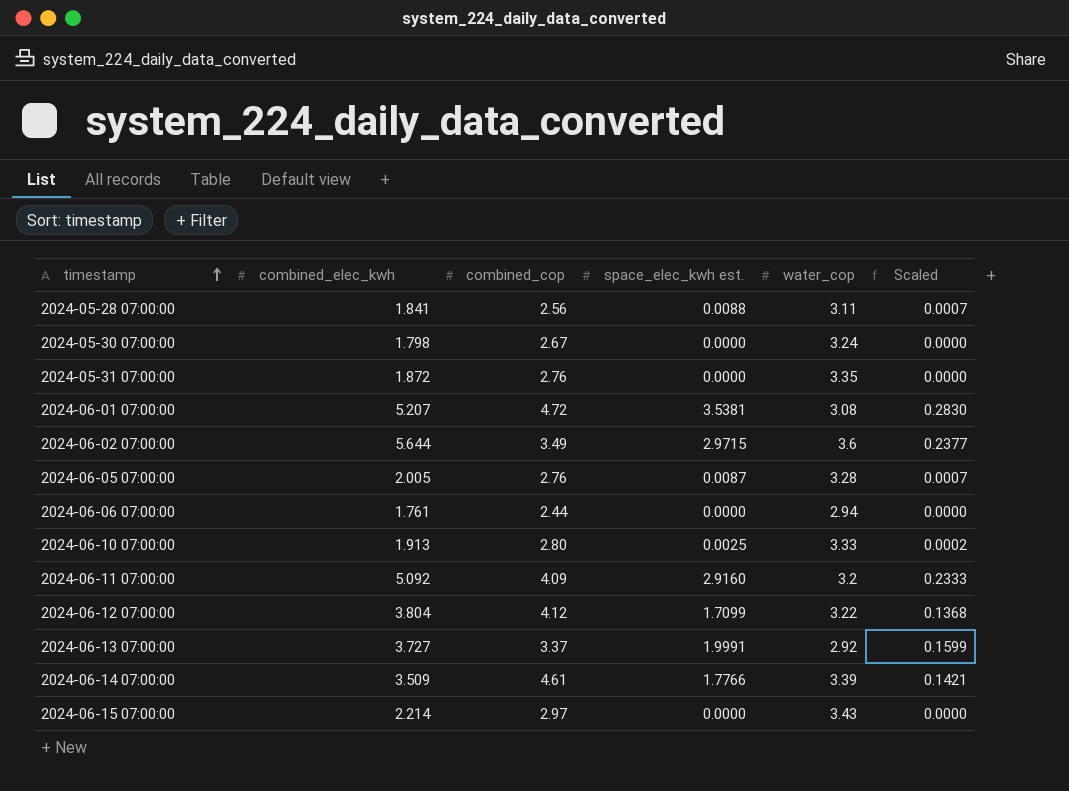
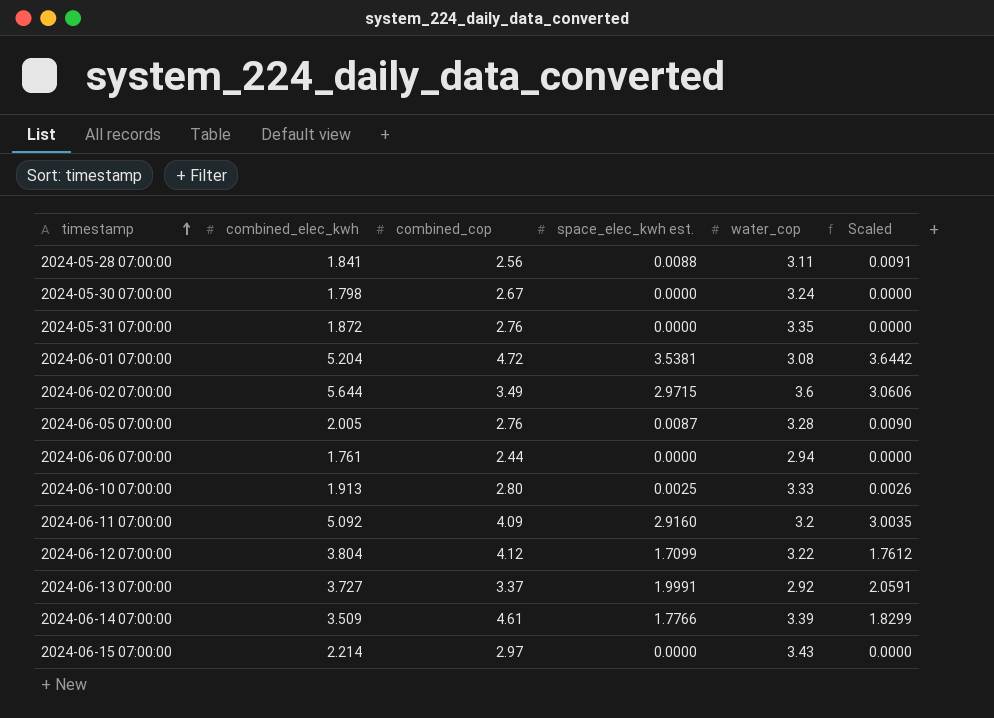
column Scaled | formula: [space_elec_kwh est.] * 0.08 -> [space_elec_kwh est.] * 1.03
2024-06-01 07:00:00 | combined_elec_kwh: 5.207 -> 5.204

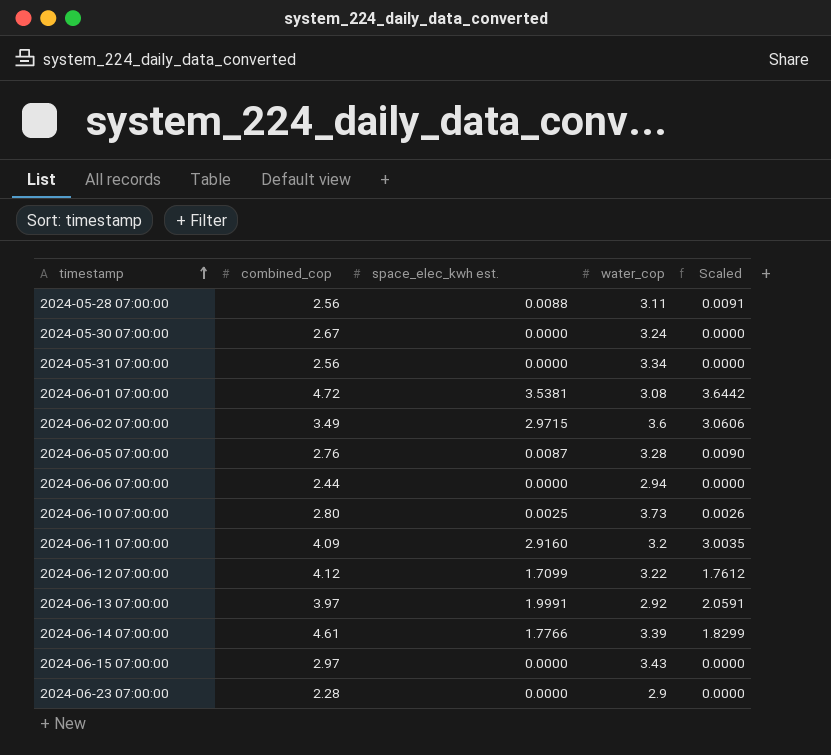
column combined_elec_kwh | position: 2 -> none
2024-05-31 07:00:00 | combined_cop: 2.76 -> 2.56
2024-05-31 07:00:00 | water_cop: 3.35 -> 3.34
2024-06-10 07:00:00 | water_cop: 3.33 -> 3.73
2024-06-13 07:00:00 | combined_cop: 3.37 -> 3.97
row 2024-06-23 07:00:00: none -> 2.28 | 0.0000 | 2.9 | 0.0000

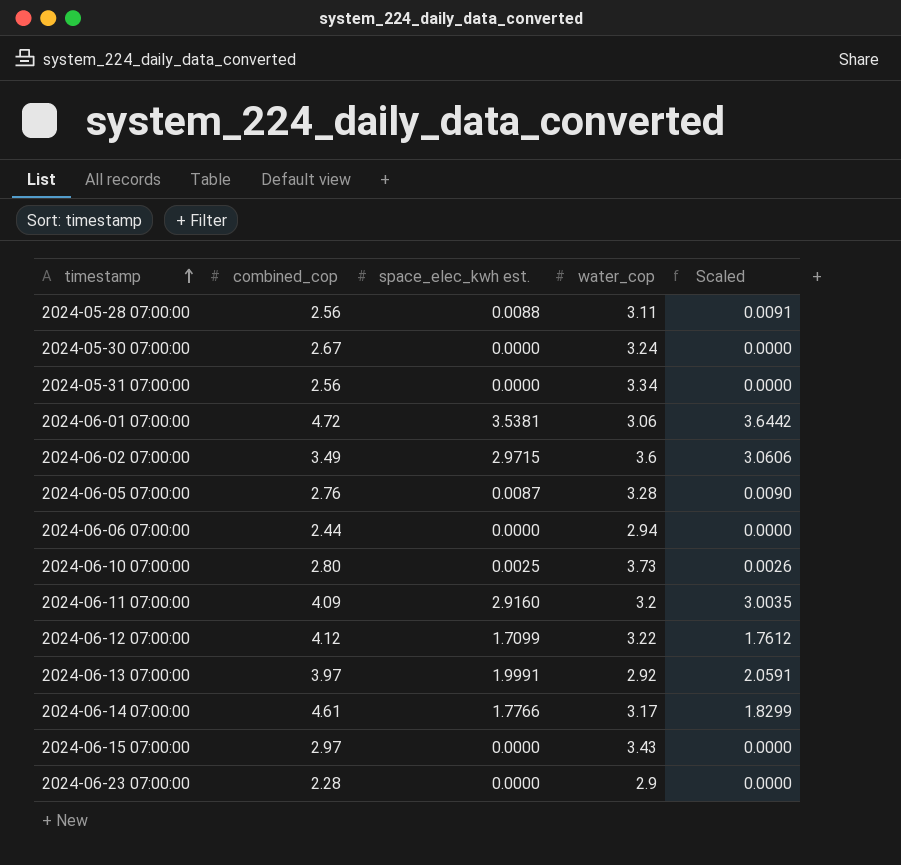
2024-06-01 07:00:00 | water_cop: 3.08 -> 3.06
2024-06-14 07:00:00 | water_cop: 3.39 -> 3.17

